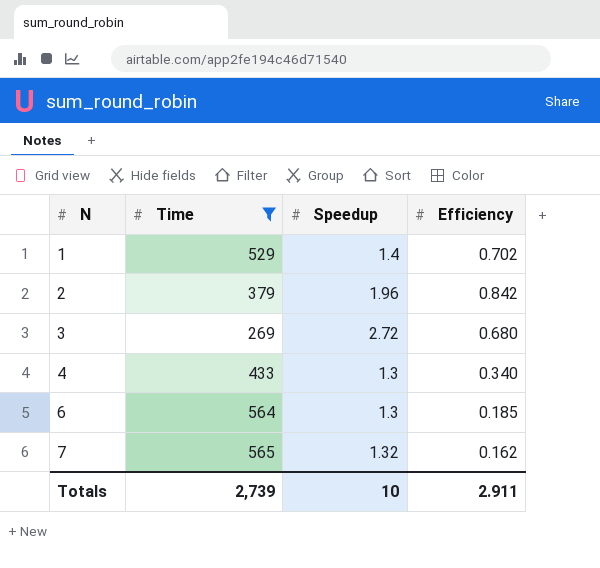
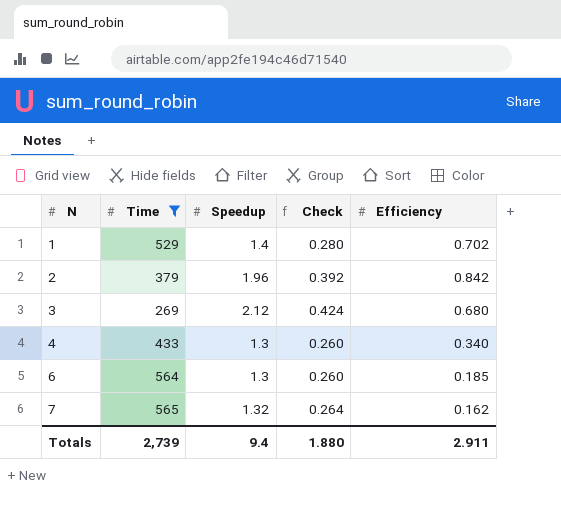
column Check | formula: none -> [Speedup] * 0.2
3 | Speedup: 2.72 -> 2.12
Totals | Speedup: 10 -> 9.4

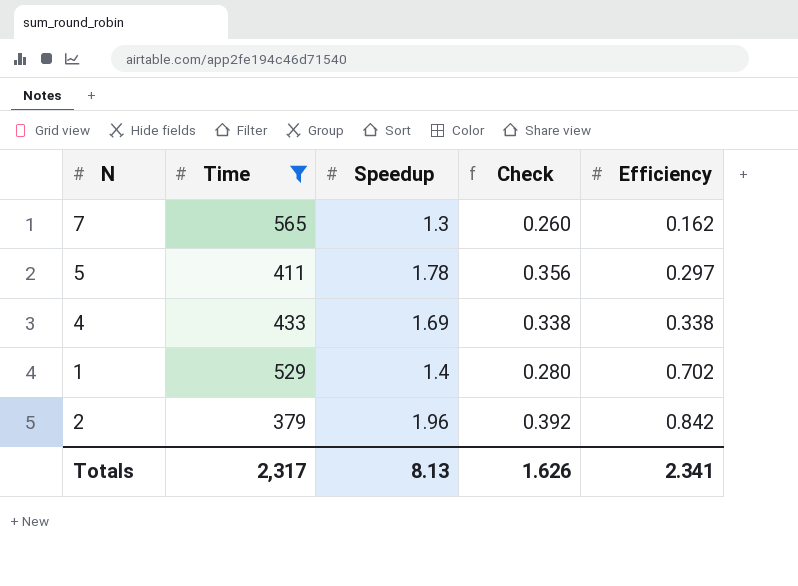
row order: N ascending -> Efficiency ascending
row 3: 269 | 2.12 | 0.424 | 0.680 -> none
row 6: 564 | 1.3 | 0.260 | 0.185 -> none
7 | Speedup: 1.32 -> 1.3
7 | Check: 0.264 -> 0.260
row 5: none -> 411 | 1.78 | 0.356 | 0.297
4 | Speedup: 1.3 -> 1.69
4 | Check: 0.260 -> 0.338
4 | Efficiency: 0.340 -> 0.338
Totals | Time: 2,739 -> 2,317
Totals | Speedup: 9.4 -> 8.13
Totals | Check: 1.880 -> 1.626
Totals | Efficiency: 2.911 -> 2.341

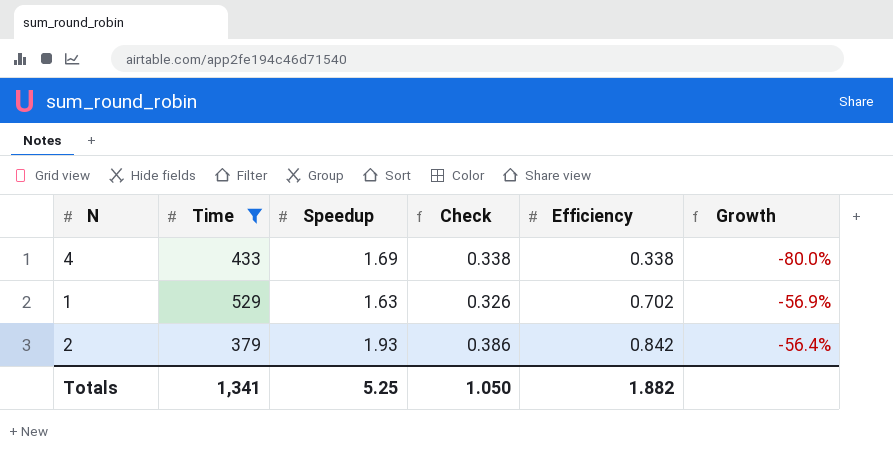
column Growth | formula: none -> ([Efficiency] - [Speedup]) / [Speedup]
row 7: 565 | 1.3 | 0.260 | 0.162 -> none
row 5: 411 | 1.78 | 0.356 | 0.297 -> none
1 | Speedup: 1.4 -> 1.63
1 | Check: 0.280 -> 0.326
2 | Speedup: 1.96 -> 1.93
2 | Check: 0.392 -> 0.386
Totals | Time: 2,317 -> 1,341
Totals | Speedup: 8.13 -> 5.25
Totals | Check: 1.626 -> 1.050
Totals | Efficiency: 2.341 -> 1.882

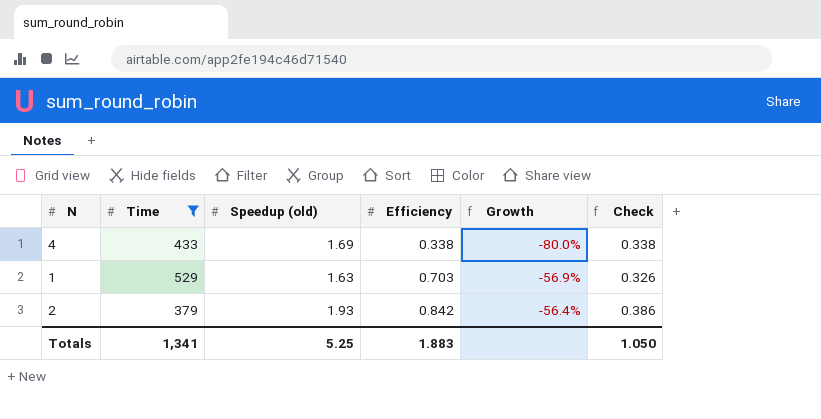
column name: Speedup -> Speedup (old)
column Check | position: 4 -> 6
1 | Efficiency: 0.702 -> 0.703
Totals | Efficiency: 1.882 -> 1.883

